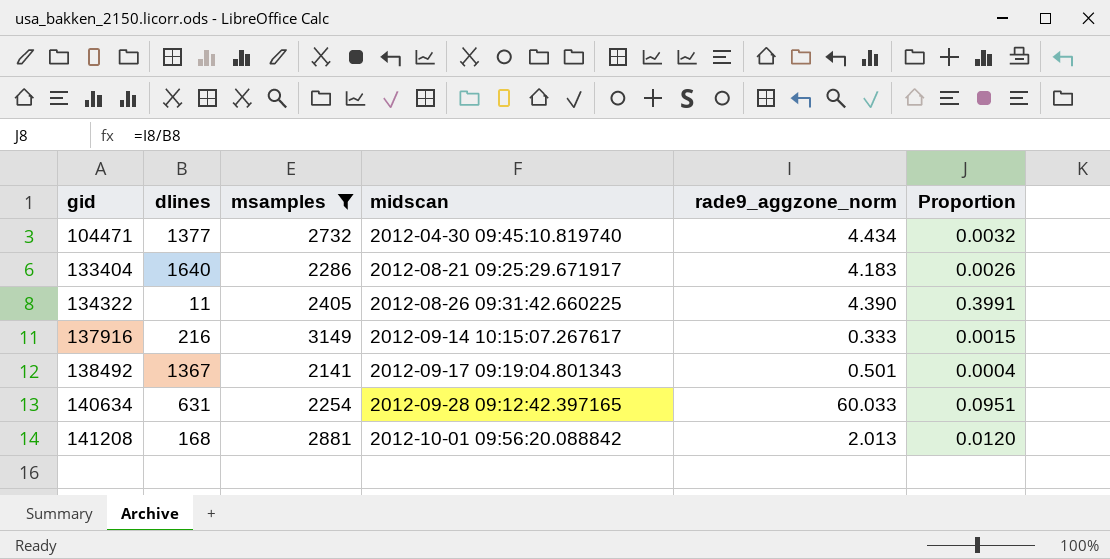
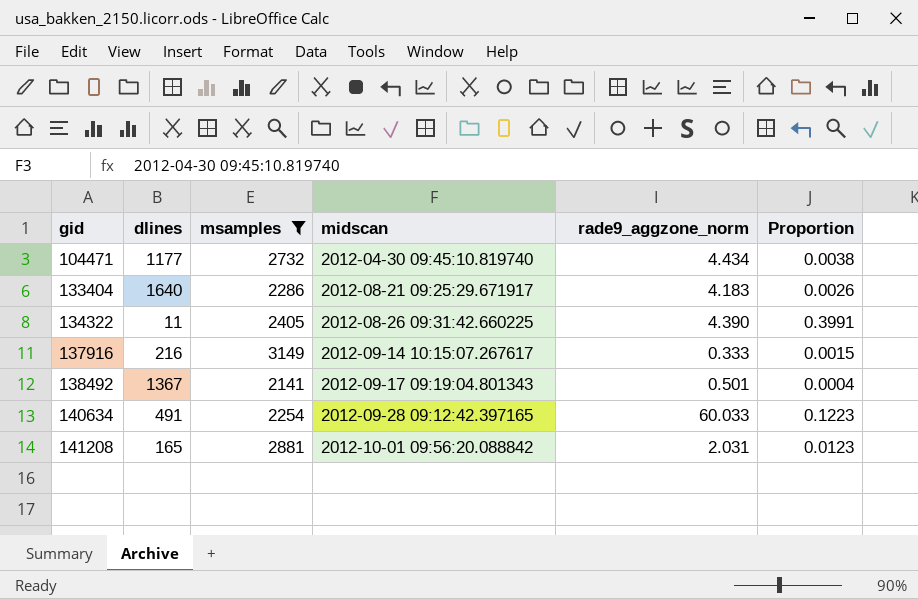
104471 | dlines: 1377 -> 1177
104471 | Proportion: 0.0032 -> 0.0038
140634 | dlines: 631 -> 491
140634 | Proportion: 0.0951 -> 0.1223
141208 | dlines: 168 -> 165
141208 | rade9_aggzone_norm: 2.013 -> 2.031
141208 | Proportion: 0.0120 -> 0.0123

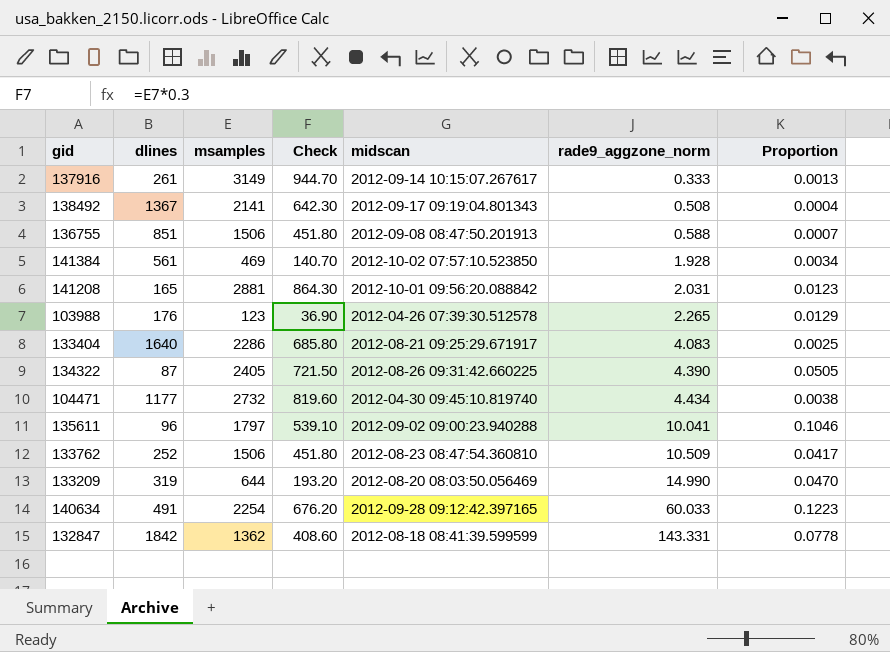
filter: msamples >= 2141 -> none
row order: gid ascending -> rade9_aggzone_norm ascending
column Check | formula: none -> [msamples] * 0.3
137916 | dlines: 216 -> 261
137916 | Proportion: 0.0015 -> 0.0013
138492 | rade9_aggzone_norm: 0.501 -> 0.508
133404 | rade9_aggzone_norm: 4.183 -> 4.083
133404 | Proportion: 0.0026 -> 0.0025
134322 | dlines: 11 -> 87
134322 | Proportion: 0.3991 -> 0.0505

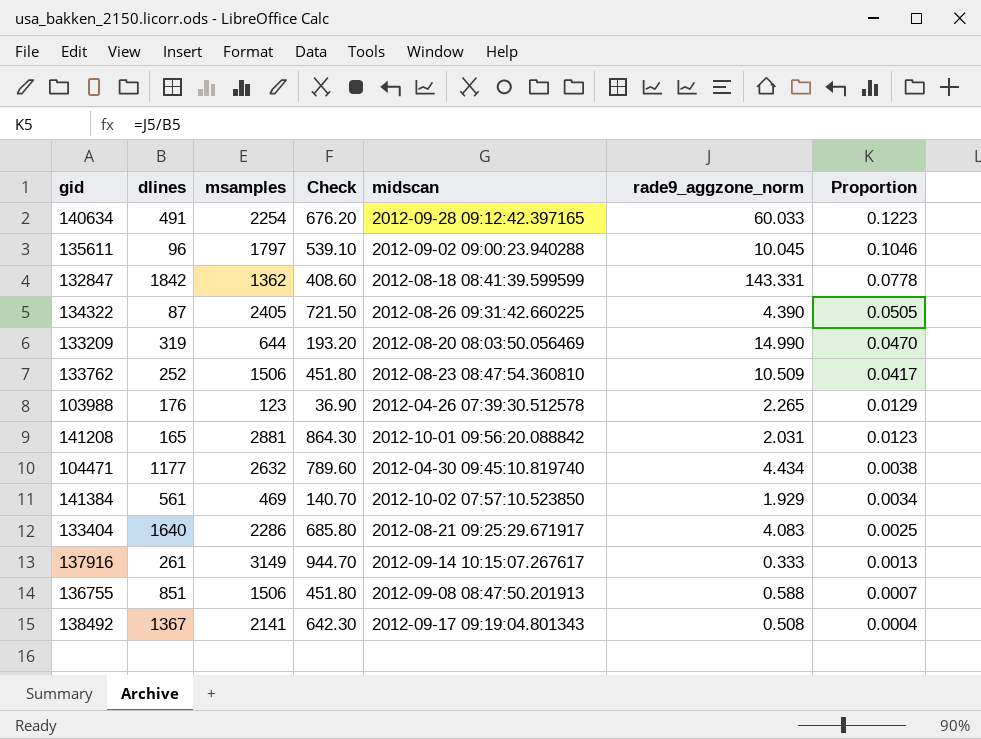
row order: rade9_aggzone_norm ascending -> Proportion descending
135611 | rade9_aggzone_norm: 10.041 -> 10.045
104471 | msamples: 2732 -> 2632
104471 | Check: 819.60 -> 789.60
141384 | rade9_aggzone_norm: 1.928 -> 1.929

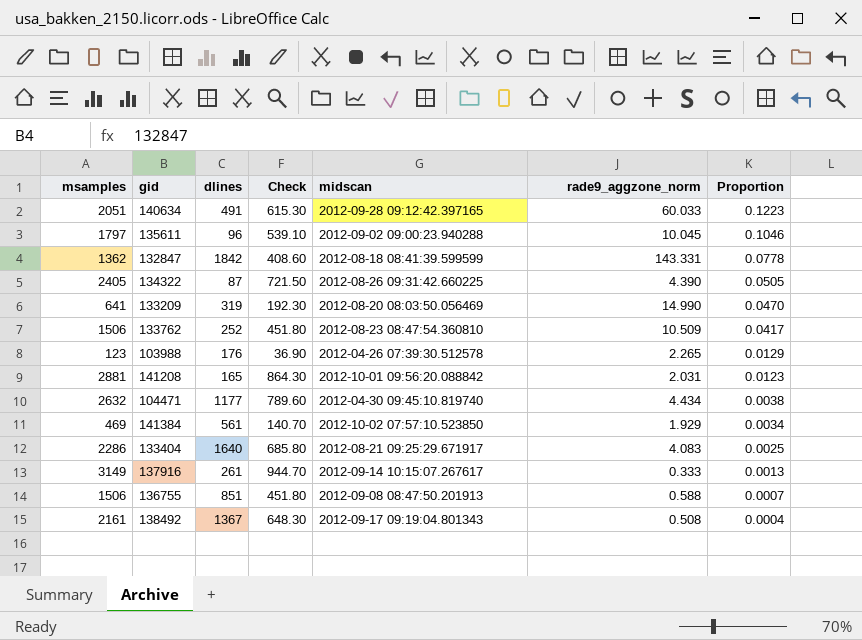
column msamples | position: 3 -> 1
140634 | msamples: 2254 -> 2051
140634 | Check: 676.20 -> 615.30
133209 | msamples: 644 -> 641
133209 | Check: 193.20 -> 192.30
138492 | msamples: 2141 -> 2161
138492 | Check: 642.30 -> 648.30

